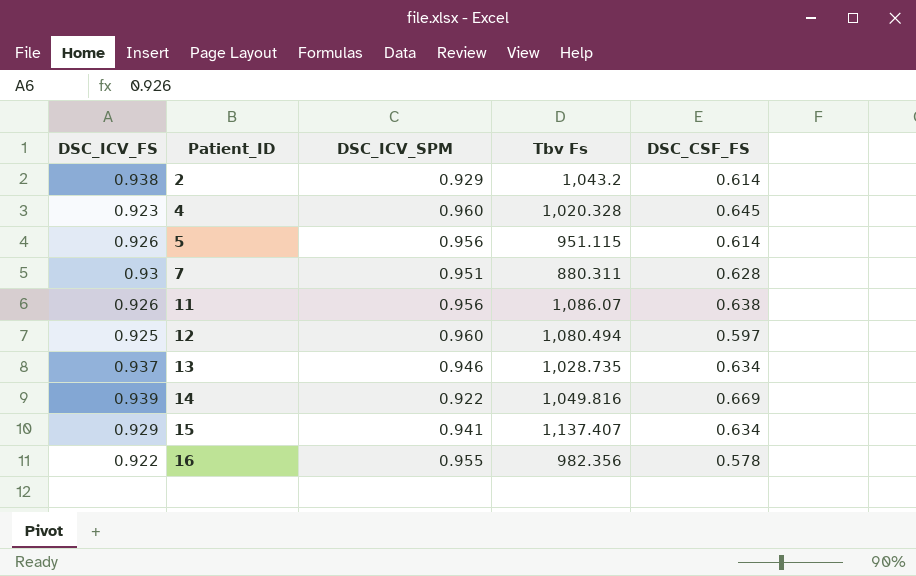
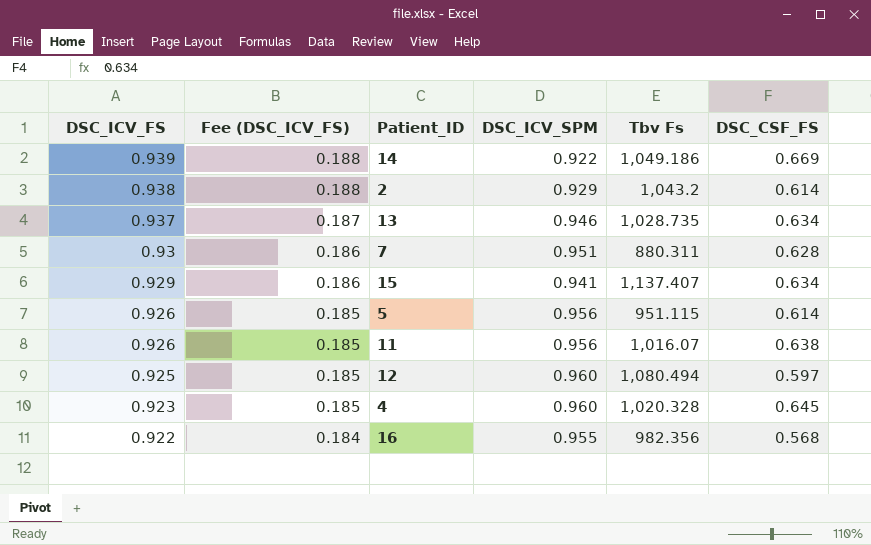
row order: Patient_ID ascending -> DSC_ICV_FS descending
column Fee (DSC_ICV_FS) | formula: none -> [DSC_ICV_FS] * 0.2
14 | Tbv Fs: 1,049.816 -> 1,049.186
11 | Tbv Fs: 1,086.07 -> 1,016.07
16 | DSC_CSF_FS: 0.578 -> 0.568

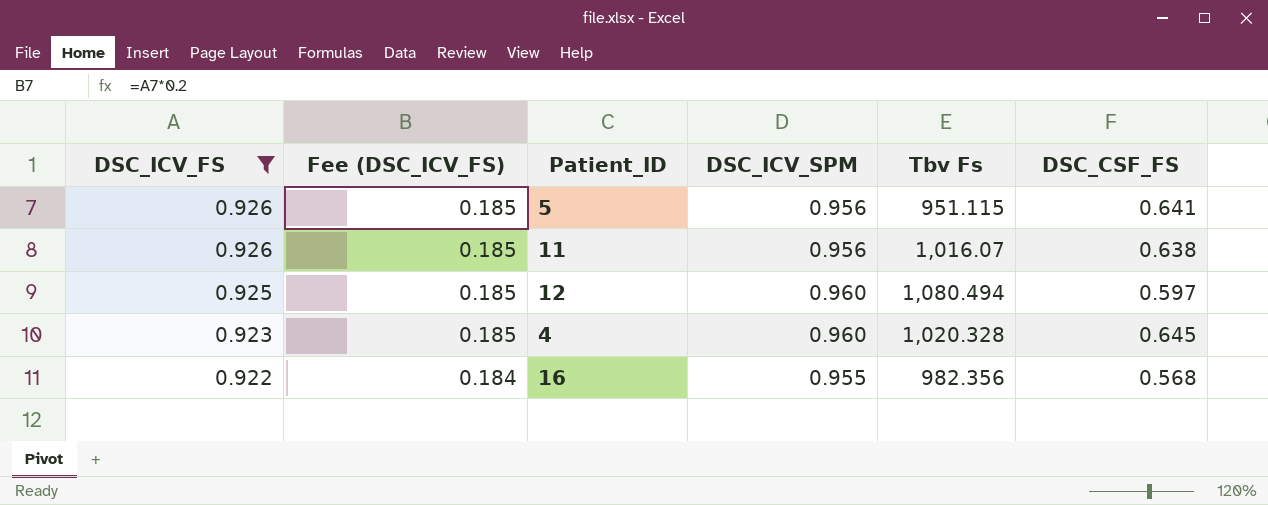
filter: none -> DSC_ICV_FS <= 0.926
5 | DSC_CSF_FS: 0.614 -> 0.641

